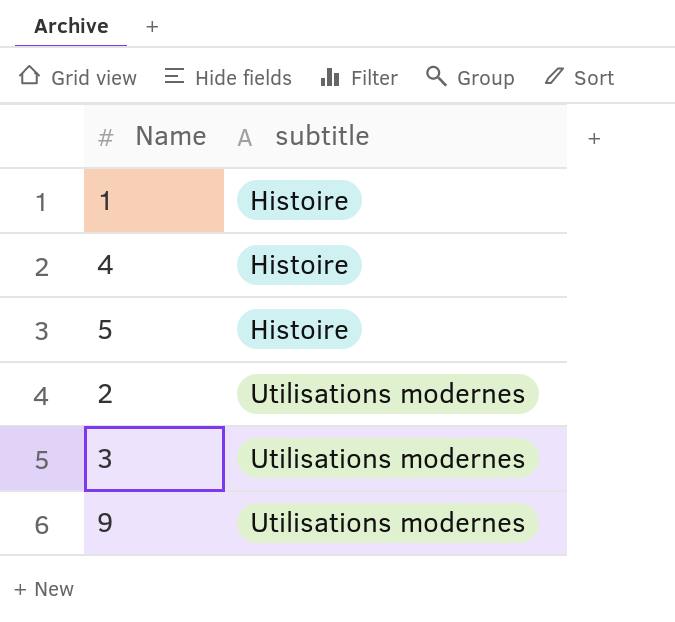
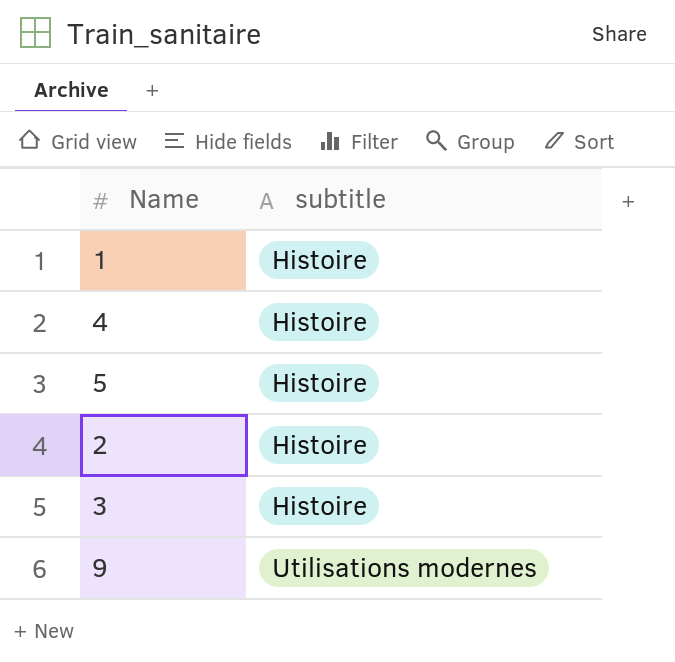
2 | subtitle: Utilisations modernes -> Histoire
3 | subtitle: Utilisations modernes -> Histoire

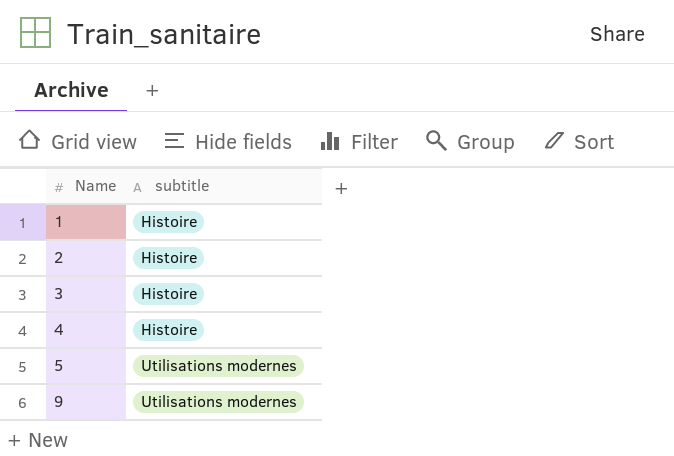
row order: subtitle ascending -> Name ascending
5 | subtitle: Histoire -> Utilisations modernes

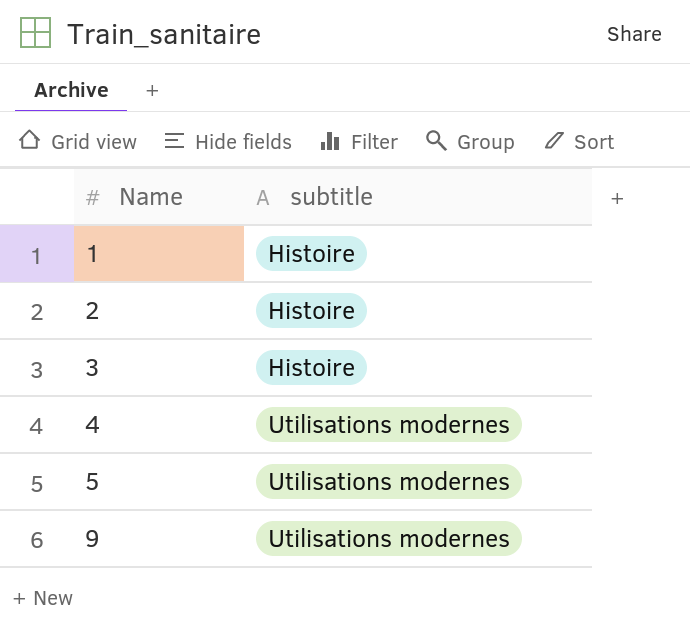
4 | subtitle: Histoire -> Utilisations modernes

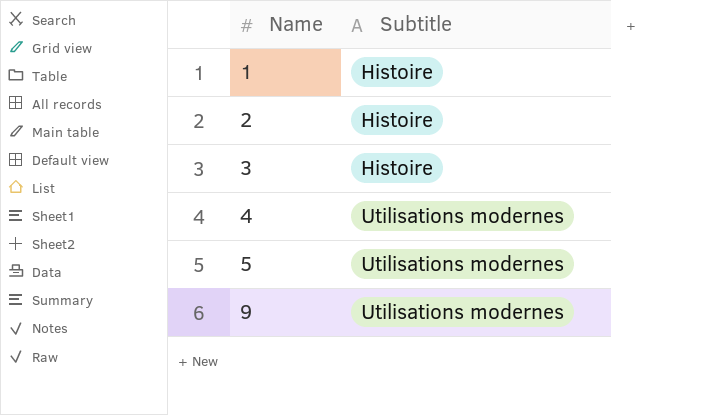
column name: subtitle -> Subtitle

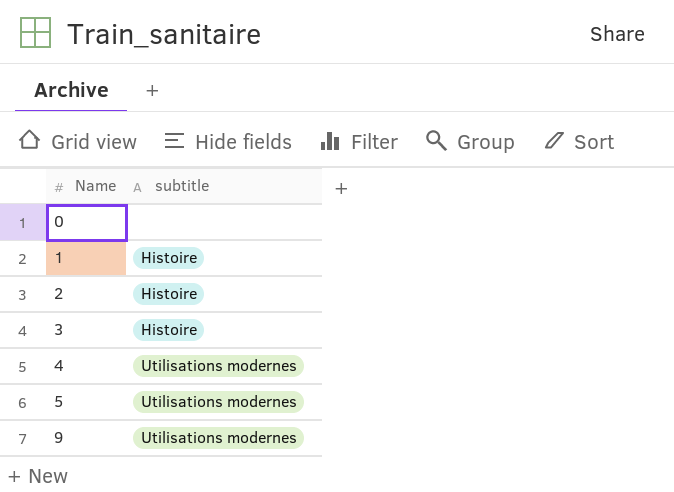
column name: Subtitle -> subtitle
row 0: none -> none

